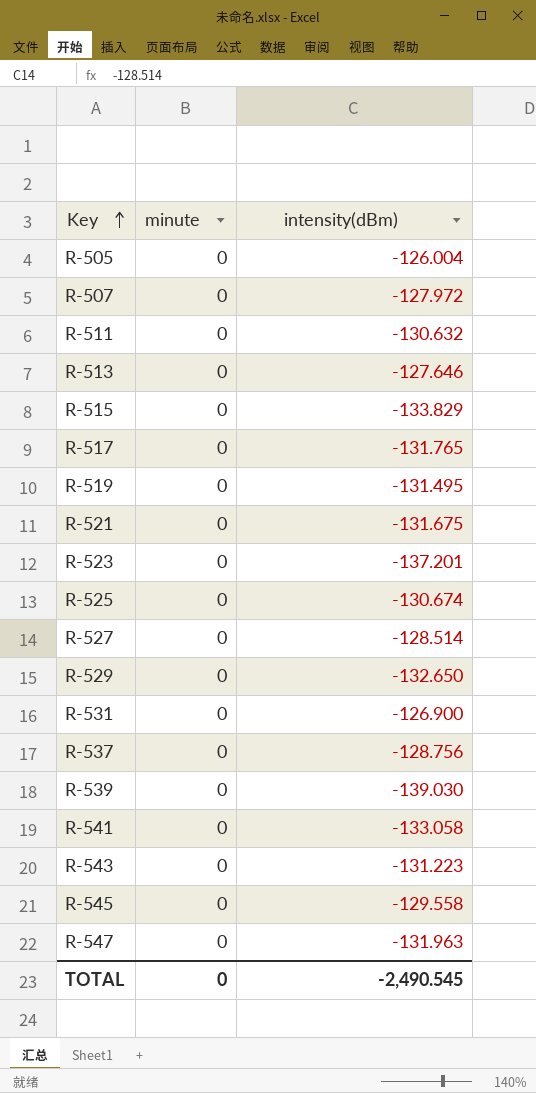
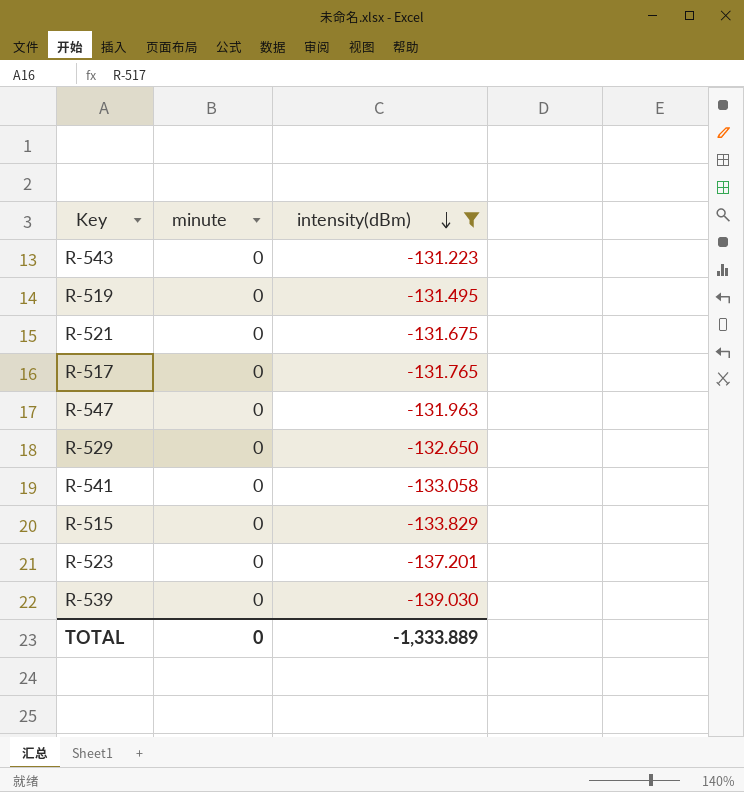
filter: none -> intensity(dBm) <= -131.223
row order: Key ascending -> intensity(dBm) descending
TOTAL | intensity(dBm): -2,490.545 -> -1,333.889

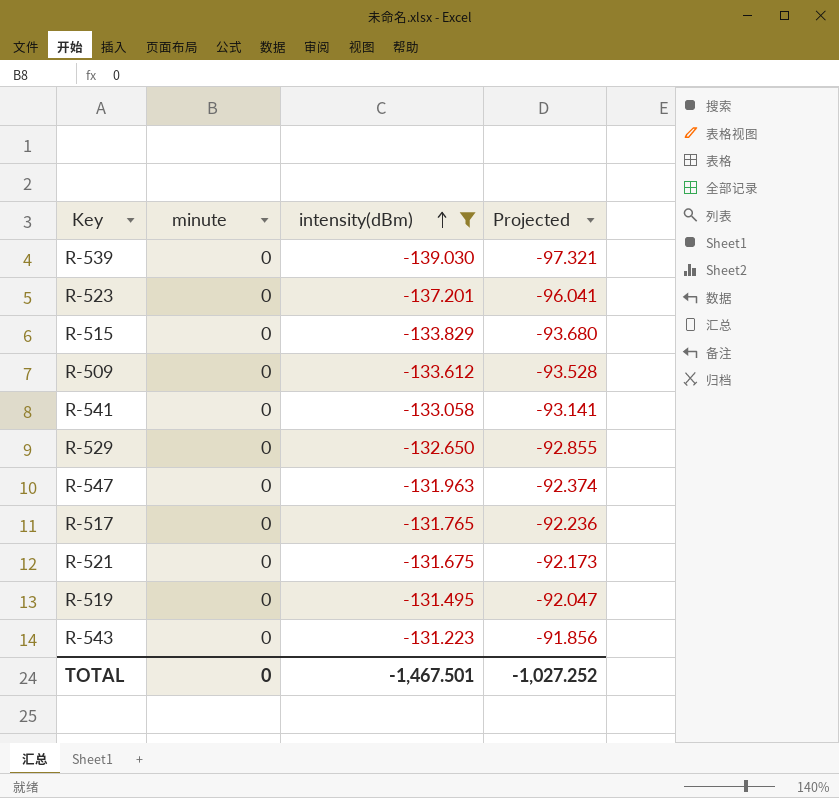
row order: intensity(dBm) descending -> intensity(dBm) ascending
column Projected | formula: none -> [intensity(dBm)] * 0.7
row R-509: none -> 0 | -133.612 | -93.528
TOTAL | intensity(dBm): -1,333.889 -> -1,467.501

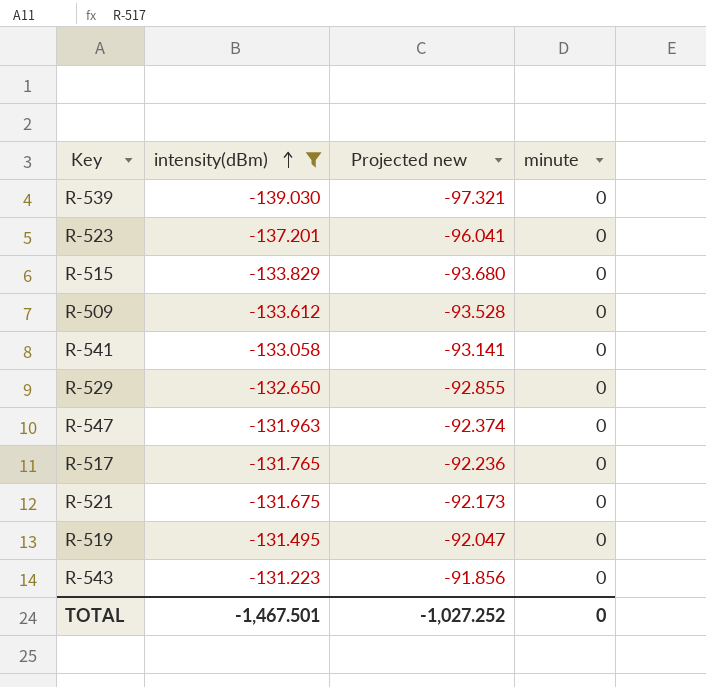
column name: Projected -> Projected new
column minute | position: 2 -> 4

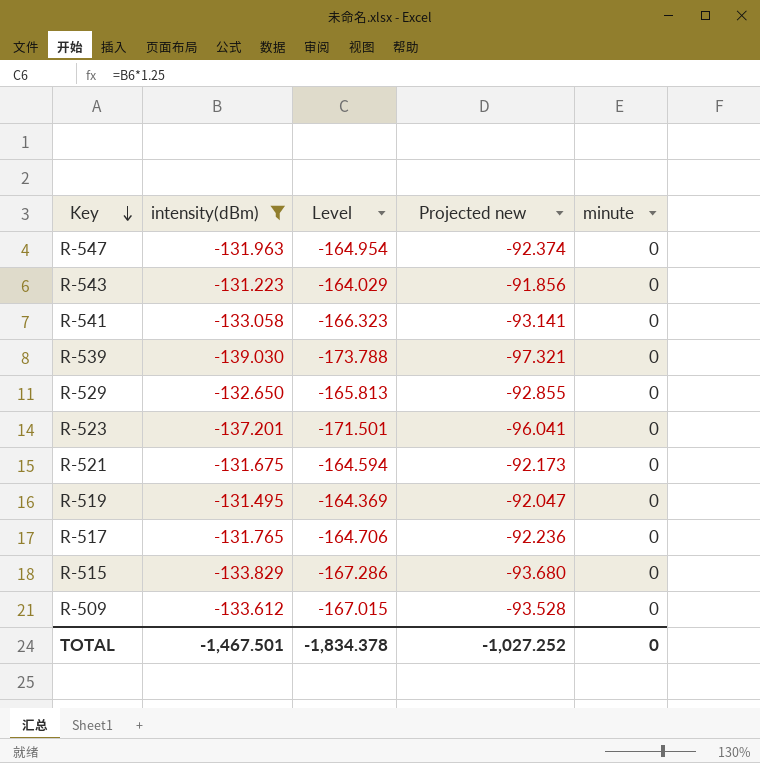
row order: intensity(dBm) ascending -> Key descending
column Level | formula: none -> [intensity(dBm)] * 1.25

